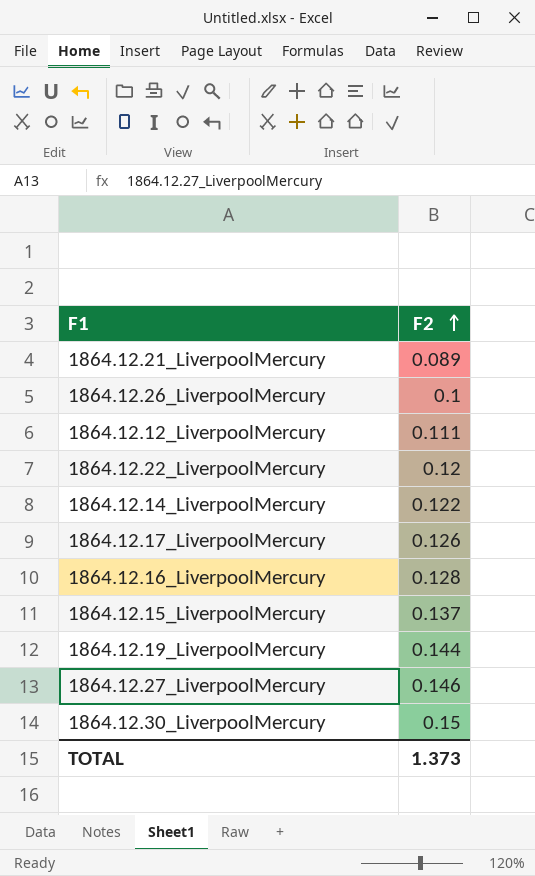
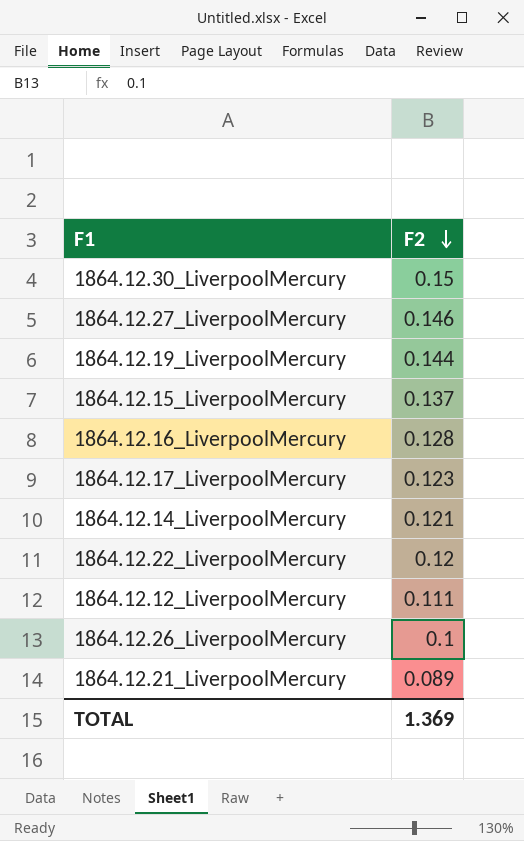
row order: F2 ascending -> F2 descending
1864.12.17_LiverpoolMercury | F2: 0.126 -> 0.123
1864.12.14_LiverpoolMercury | F2: 0.122 -> 0.121
TOTAL | F2: 1.373 -> 1.369

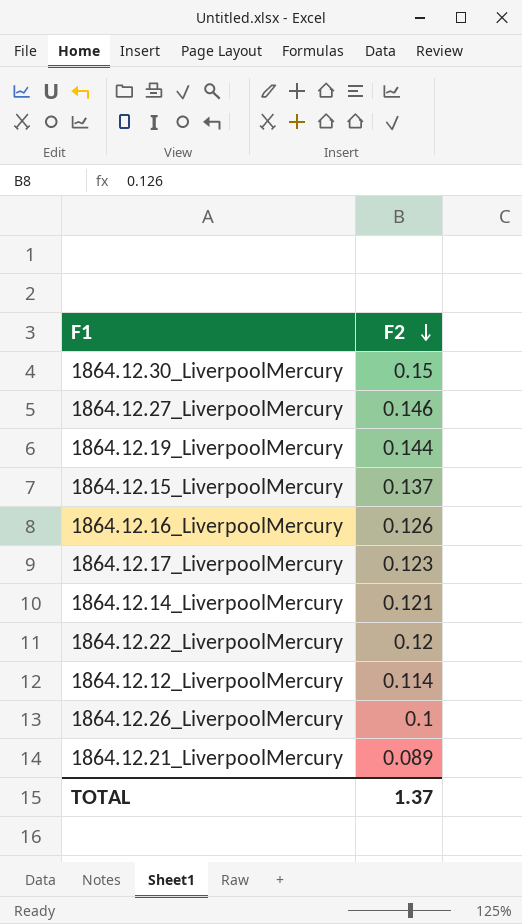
1864.12.16_LiverpoolMercury | F2: 0.128 -> 0.126
1864.12.12_LiverpoolMercury | F2: 0.111 -> 0.114
TOTAL | F2: 1.369 -> 1.37

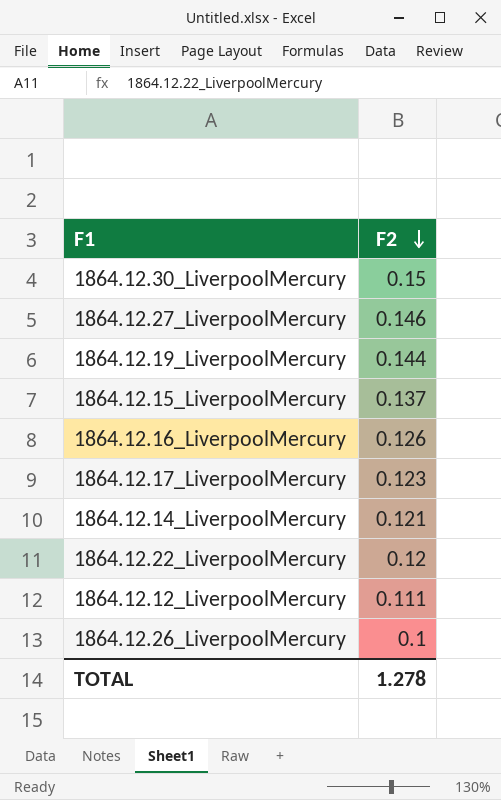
row 1864.12.21_LiverpoolMercury: 0.089 -> none
1864.12.12_LiverpoolMercury | F2: 0.114 -> 0.111
TOTAL | F2: 1.37 -> 1.278

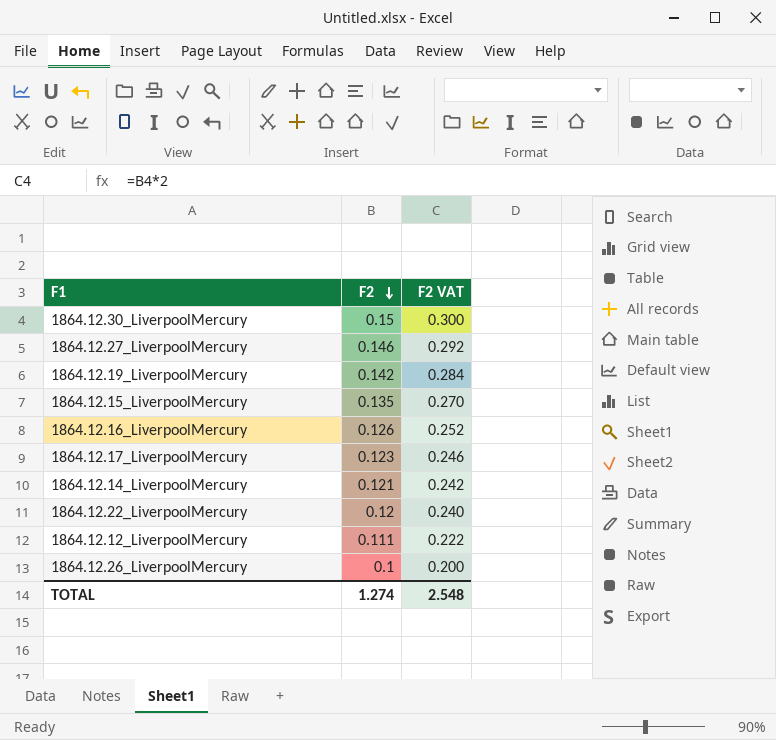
column F2 VAT | formula: none -> [F2] * 2
1864.12.19_LiverpoolMercury | F2: 0.144 -> 0.142
1864.12.15_LiverpoolMercury | F2: 0.137 -> 0.135
TOTAL | F2: 1.278 -> 1.274

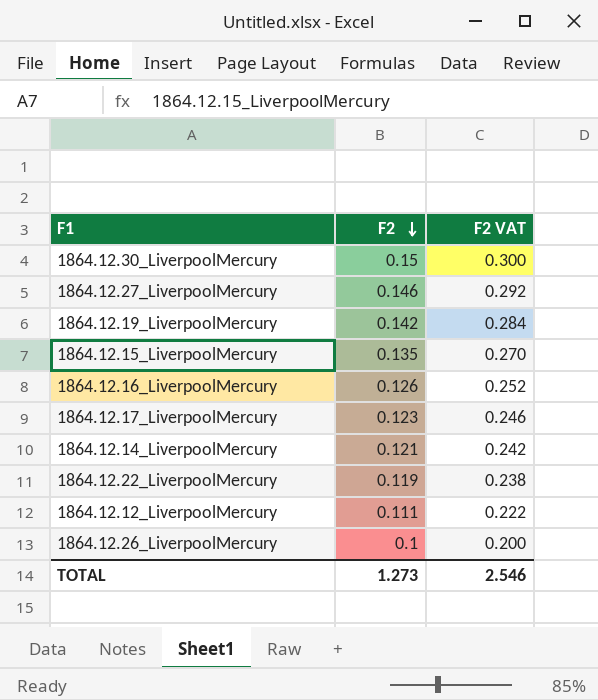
1864.12.22_LiverpoolMercury | F2: 0.12 -> 0.119
1864.12.22_LiverpoolMercury | F2 VAT: 0.240 -> 0.238
TOTAL | F2: 1.274 -> 1.273
TOTAL | F2 VAT: 2.548 -> 2.546

